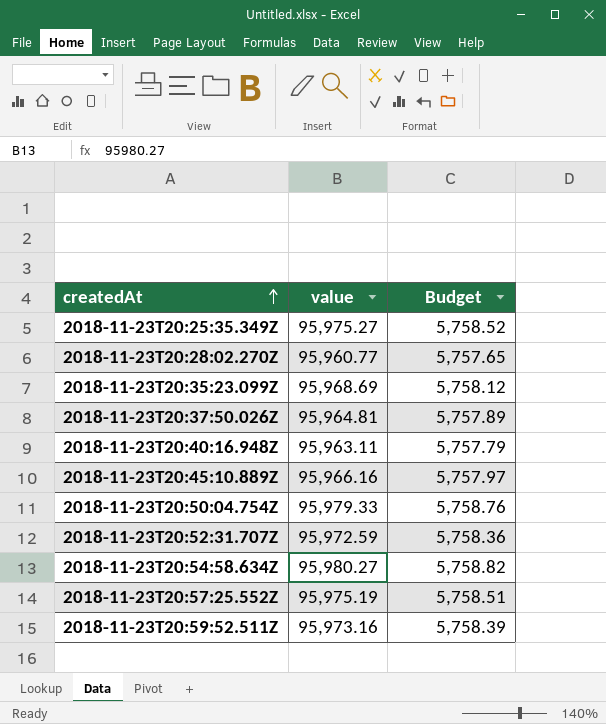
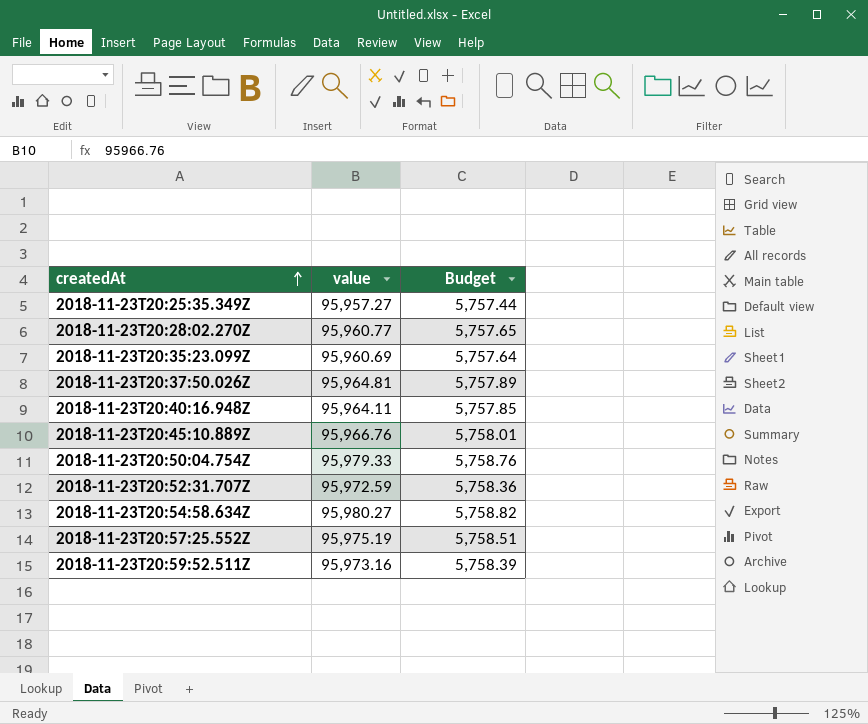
2018-11-23T20:25:35.349Z | value: 95,975.27 -> 95,957.27
2018-11-23T20:25:35.349Z | Budget: 5,758.52 -> 5,757.44
2018-11-23T20:35:23.099Z | value: 95,968.69 -> 95,960.69
2018-11-23T20:35:23.099Z | Budget: 5,758.12 -> 5,757.64
2018-11-23T20:40:16.948Z | value: 95,963.11 -> 95,964.11
2018-11-23T20:40:16.948Z | Budget: 5,757.79 -> 5,757.85
2018-11-23T20:45:10.889Z | value: 95,966.16 -> 95,966.76
2018-11-23T20:45:10.889Z | Budget: 5,757.97 -> 5,758.01

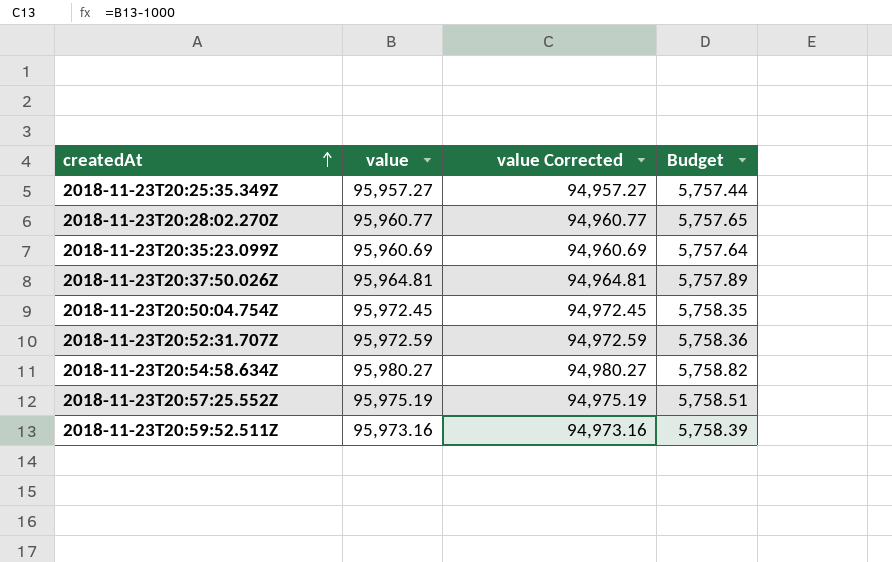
column value Corrected | formula: none -> [value] - 1000
row 2018-11-23T20:40:16.948Z: 95,964.11 | 5,757.85 -> none
row 2018-11-23T20:45:10.889Z: 95,966.76 | 5,758.01 -> none
2018-11-23T20:50:04.754Z | value: 95,979.33 -> 95,972.45
2018-11-23T20:50:04.754Z | Budget: 5,758.76 -> 5,758.35

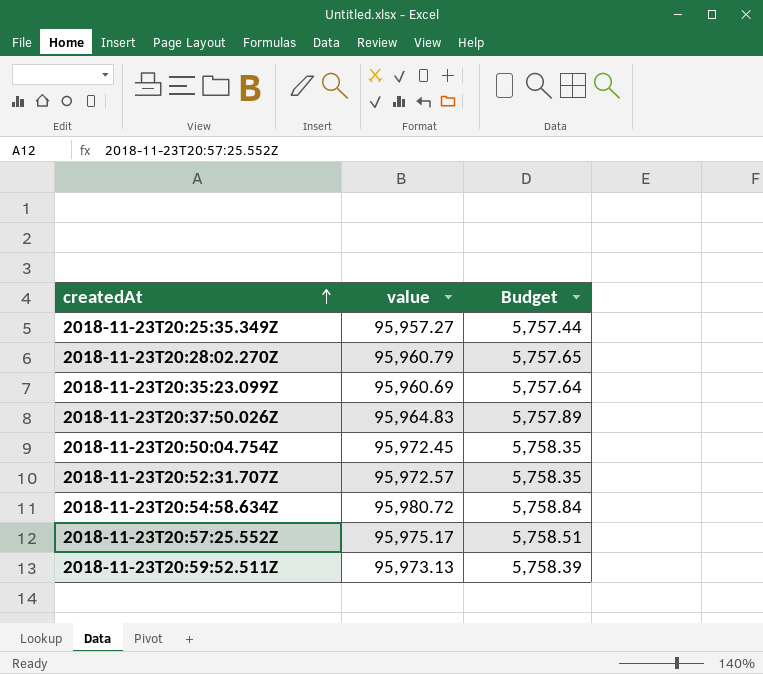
column value Corrected | formula: [value] - 1000 -> none
2018-11-23T20:28:02.270Z | value: 95,960.77 -> 95,960.79
2018-11-23T20:37:50.026Z | value: 95,964.81 -> 95,964.83
2018-11-23T20:52:31.707Z | value: 95,972.59 -> 95,972.57
2018-11-23T20:52:31.707Z | Budget: 5,758.36 -> 5,758.35
2018-11-23T20:54:58.634Z | value: 95,980.27 -> 95,980.72
2018-11-23T20:54:58.634Z | Budget: 5,758.82 -> 5,758.84
2018-11-23T20:57:25.552Z | value: 95,975.19 -> 95,975.17
2018-11-23T20:59:52.511Z | value: 95,973.16 -> 95,973.13

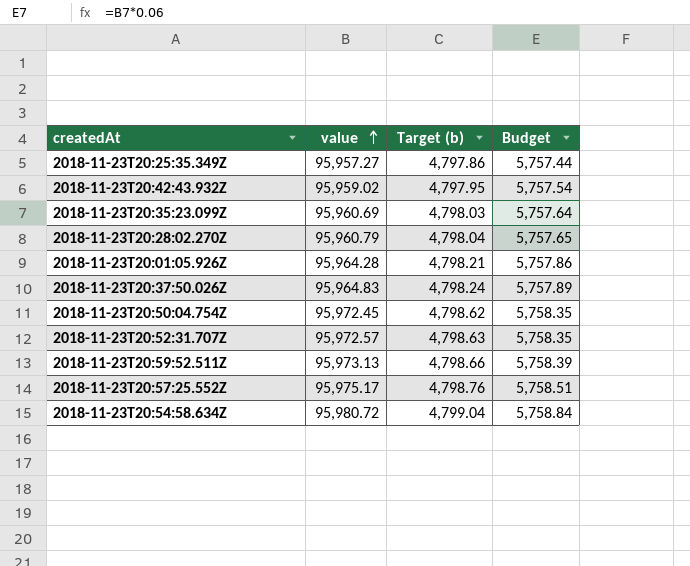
row order: createdAt ascending -> value ascending
column Target (b) | formula: none -> [value] * 0.05
row 2018-11-23T20:42:43.932Z: none -> 95,959.02 | 4,797.95 | 5,757.54
row 2018-11-23T20:01:05.926Z: none -> 95,964.28 | 4,798.21 | 5,757.86

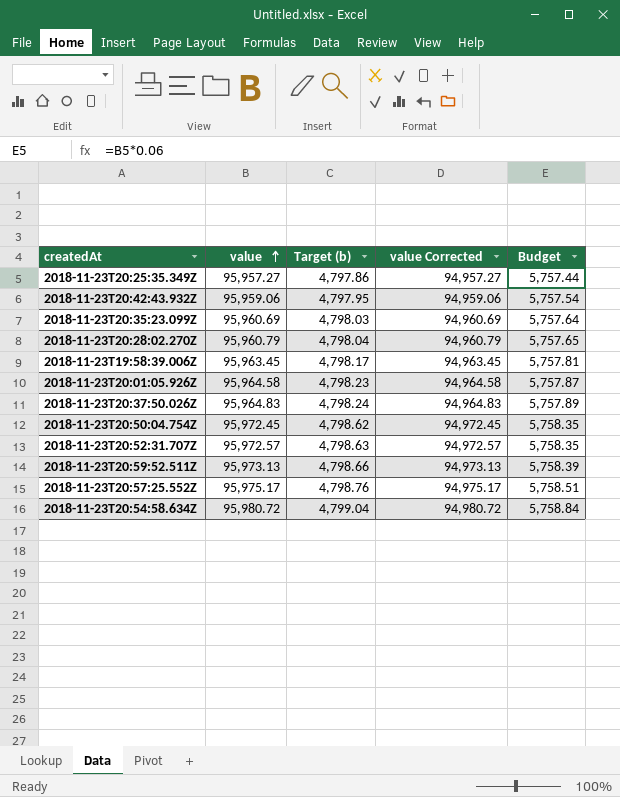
column value Corrected | formula: none -> [value] - 1000
2018-11-23T20:42:43.932Z | value: 95,959.02 -> 95,959.06
row 2018-11-23T19:58:39.006Z: none -> 95,963.45 | 4,798.17 | 94,963.45 | 5,757.81
2018-11-23T20:01:05.926Z | value: 95,964.28 -> 95,964.58
2018-11-23T20:01:05.926Z | Target (b): 4,798.21 -> 4,798.23
2018-11-23T20:01:05.926Z | Budget: 5,757.86 -> 5,757.87

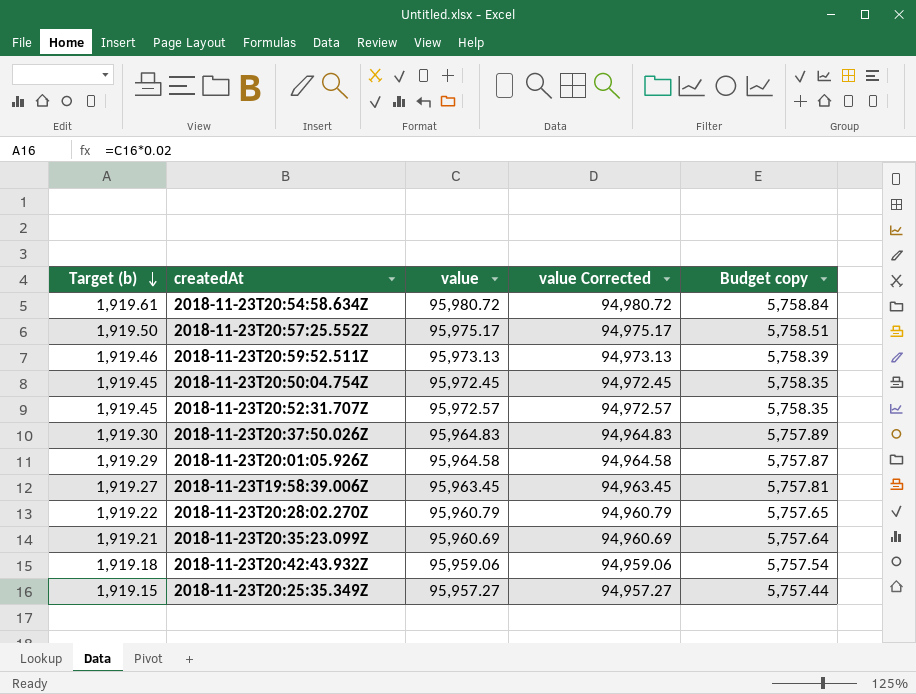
row order: value ascending -> Target (b) descending
column Target (b) | formula: [value] * 0.05 -> [value] * 0.02
column Target (b) | position: 3 -> 1
column name: Budget -> Budget copy

